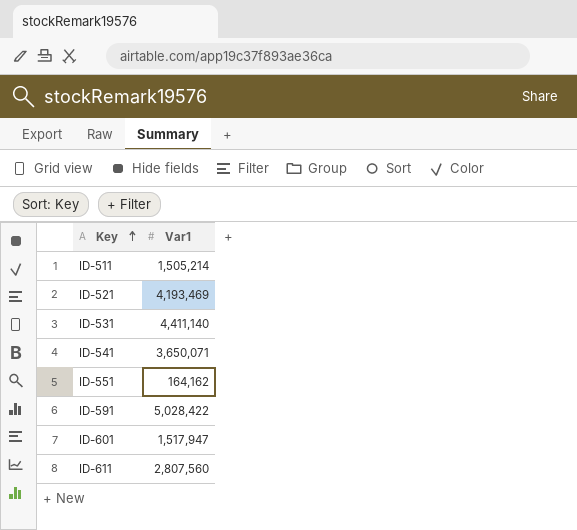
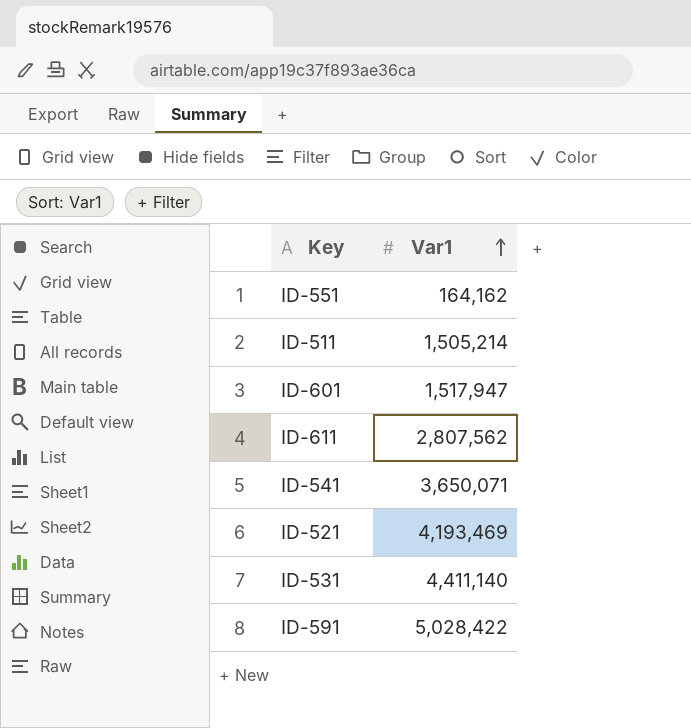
row order: Key ascending -> Var1 ascending
ID-611 | Var1: 2,807,560 -> 2,807,562

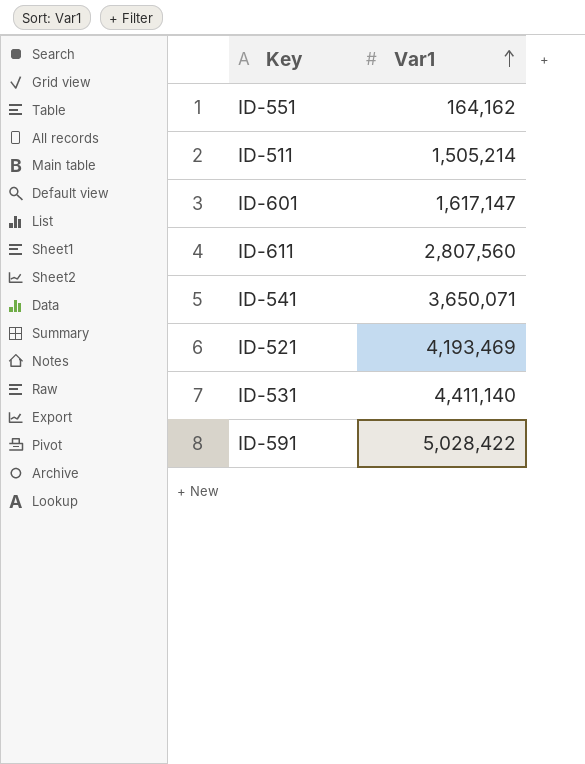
ID-601 | Var1: 1,517,947 -> 1,617,147
ID-611 | Var1: 2,807,562 -> 2,807,560

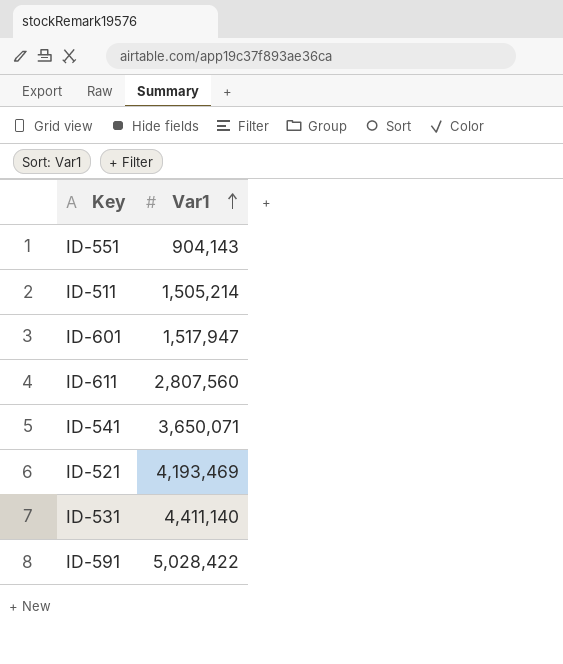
ID-551 | Var1: 164,162 -> 904,143
ID-601 | Var1: 1,617,147 -> 1,517,947

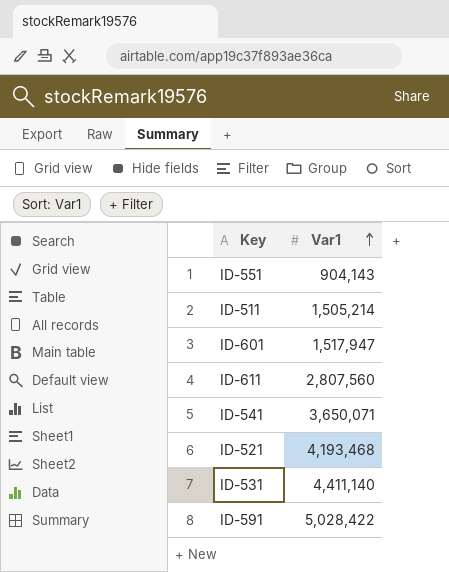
ID-521 | Var1: 4,193,469 -> 4,193,468

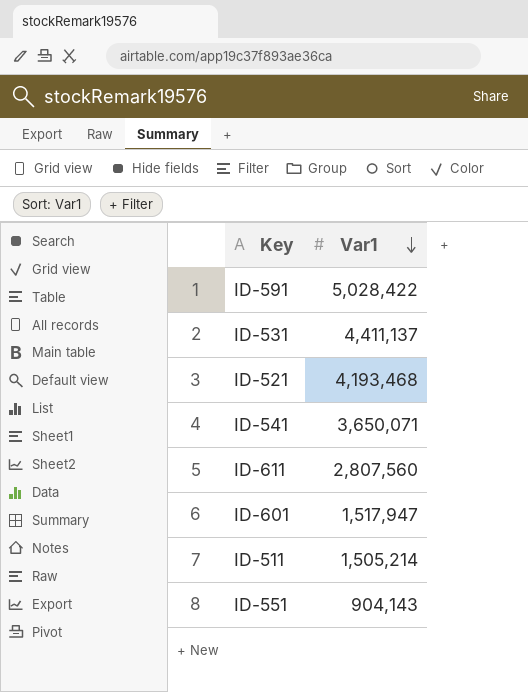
row order: Var1 ascending -> Var1 descending
ID-531 | Var1: 4,411,140 -> 4,411,137

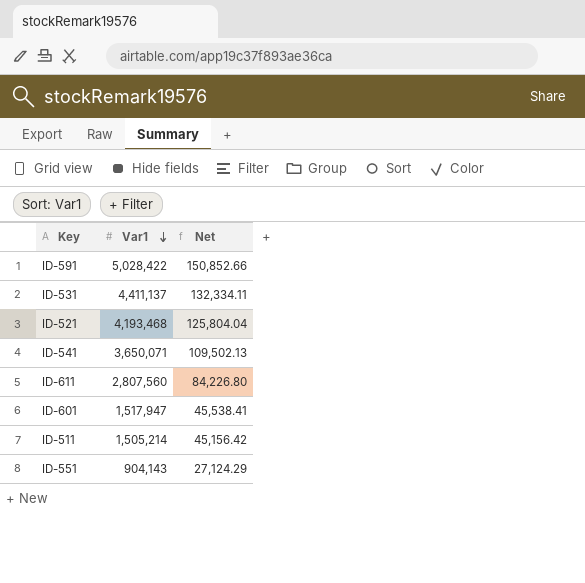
column Net | formula: none -> [Var1] * 0.03

